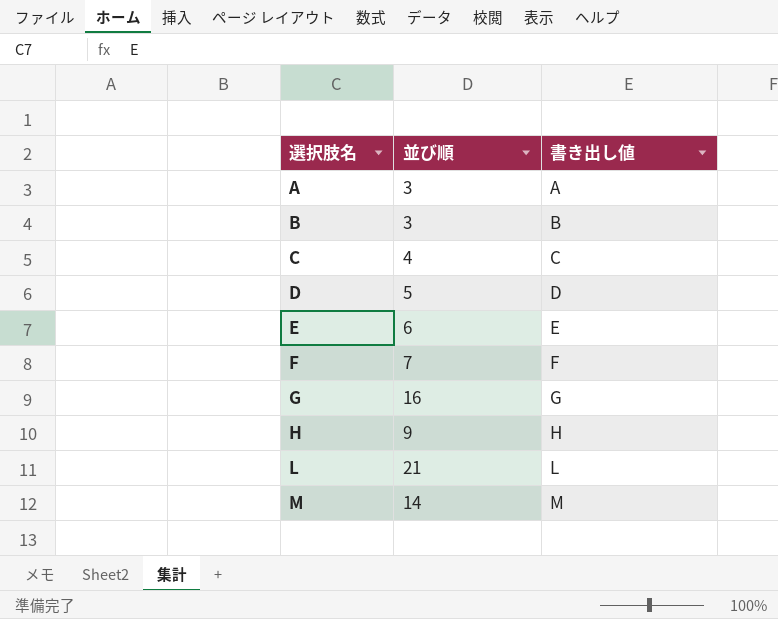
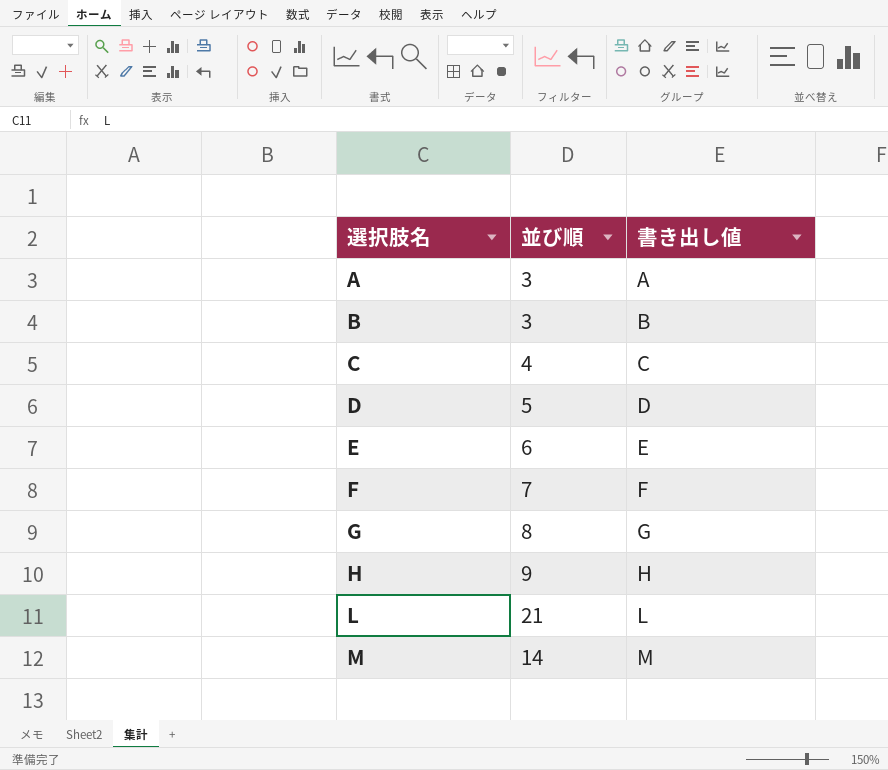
G | 並び順: 16 -> 8

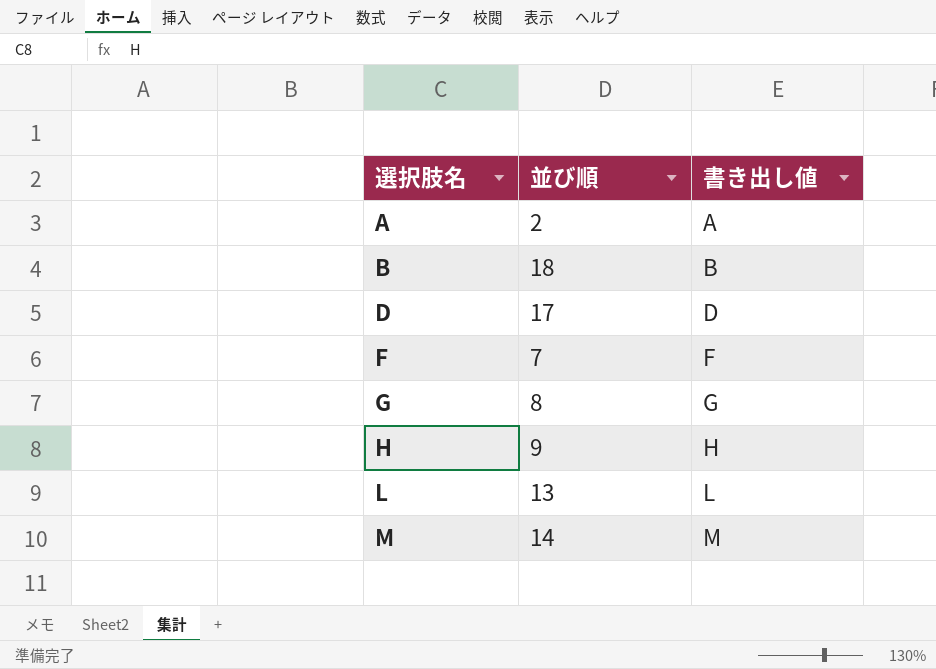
row C: 4 | C -> none
row E: 6 | E -> none
A | 並び順: 3 -> 2
B | 並び順: 3 -> 18
D | 並び順: 5 -> 17
L | 並び順: 21 -> 13

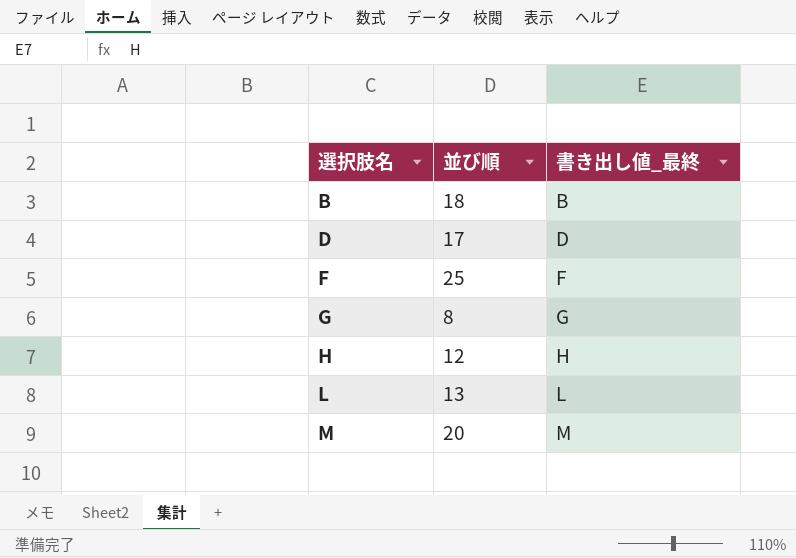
column name: 書き出し値 -> 書き出し値_最終
row A: 2 | A -> none
F | 並び順: 7 -> 25
H | 並び順: 9 -> 12
M | 並び順: 14 -> 20

